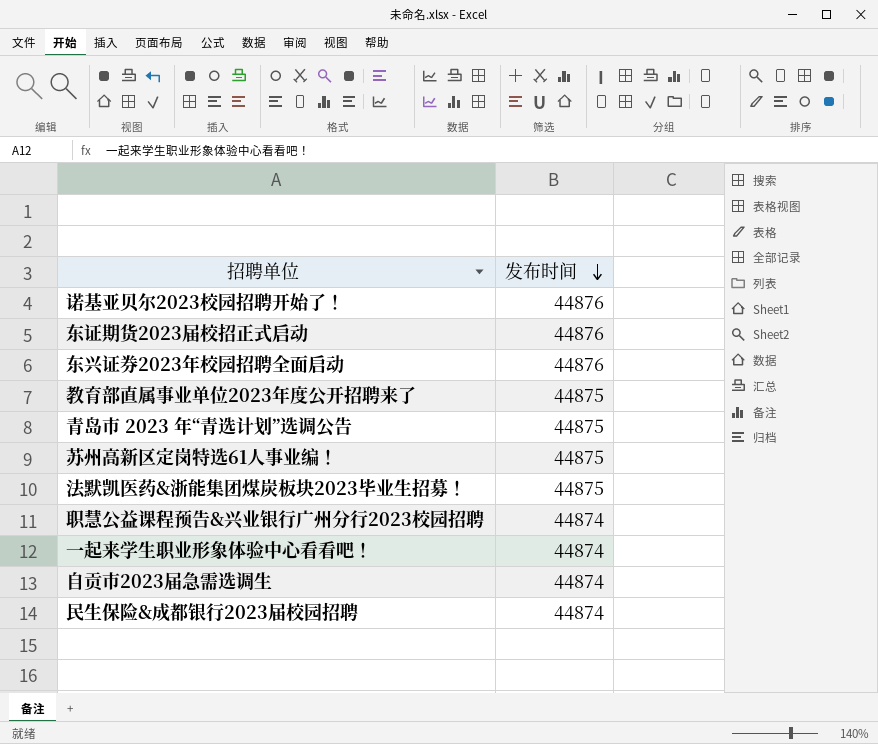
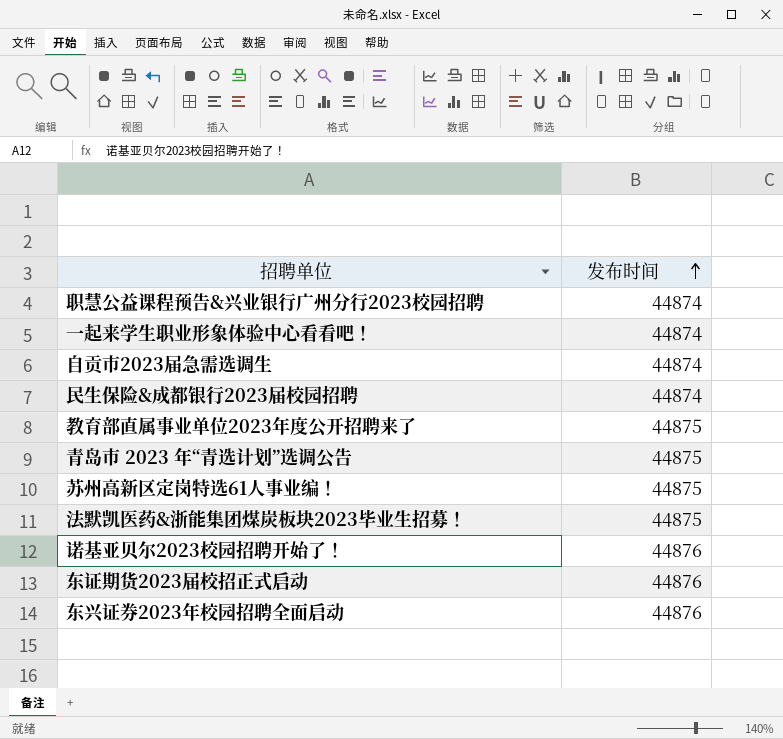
row order: 发布时间 descending -> 发布时间 ascending

